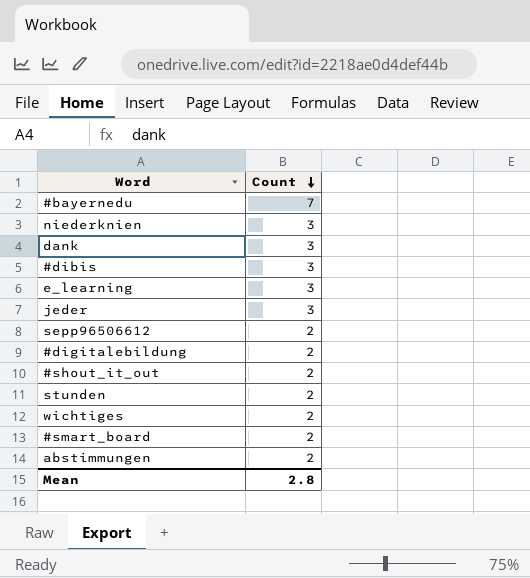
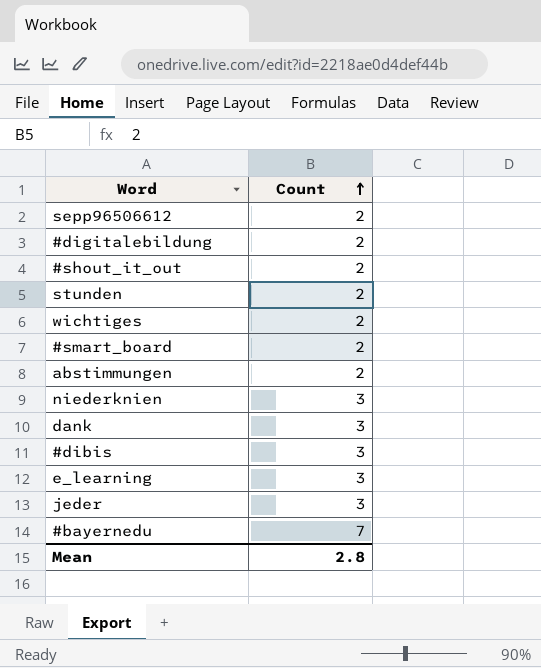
row order: Count descending -> Count ascending

